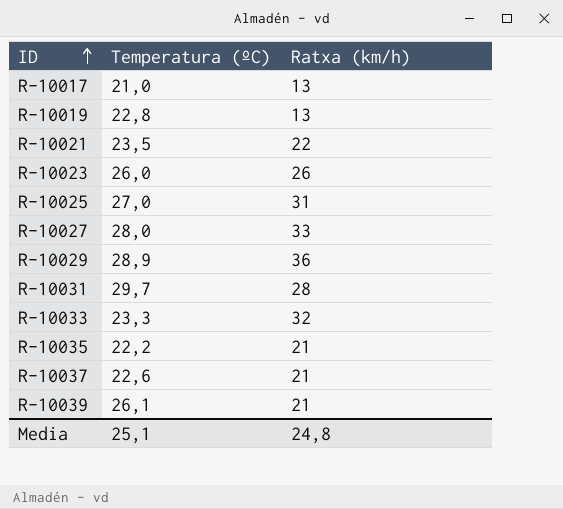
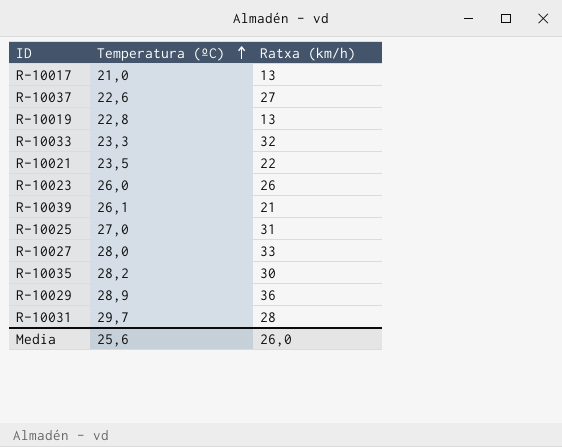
row order: ID ascending -> Temperatura (ºC) ascending
R-10037 | Ratxa (km/h): 21 -> 27
R-10035 | Temperatura (ºC): 22,2 -> 28,2
R-10035 | Ratxa (km/h): 21 -> 30
Media | Temperatura (ºC): 25,1 -> 25,6
Media | Ratxa (km/h): 24,8 -> 26,0

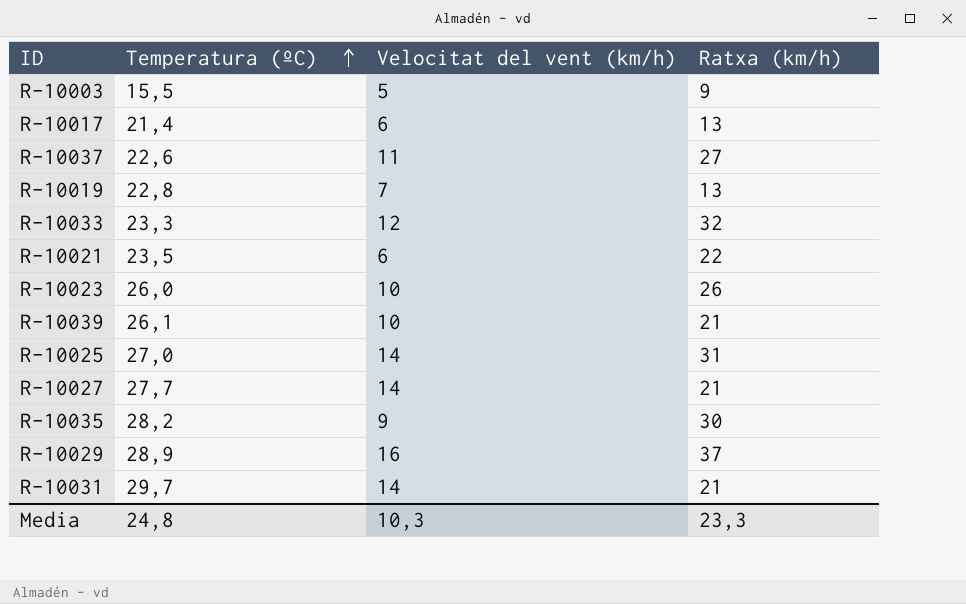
column Velocitat del vent (km/h) | position: none -> 3
row R-10003: none -> 15,5 | 5 | 9
R-10017 | Temperatura (ºC): 21,0 -> 21,4
R-10027 | Temperatura (ºC): 28,0 -> 27,7
R-10027 | Ratxa (km/h): 33 -> 21
R-10029 | Ratxa (km/h): 36 -> 37
R-10031 | Ratxa (km/h): 28 -> 21
Media | Temperatura (ºC): 25,6 -> 24,8
Media | Ratxa (km/h): 26,0 -> 23,3

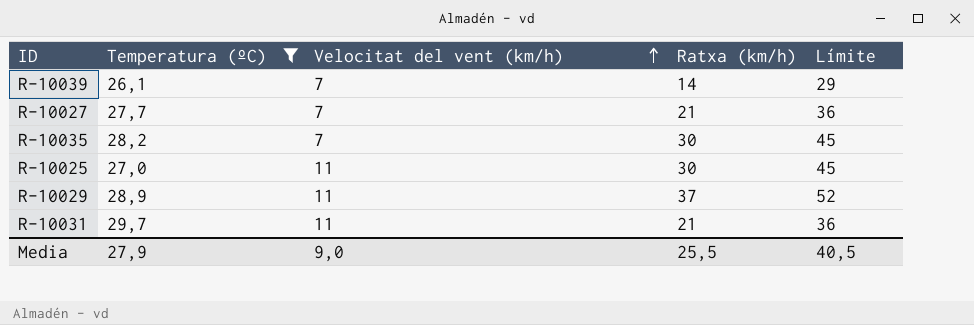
filter: none -> Temperatura (ºC) >= 26,1
row order: Temperatura (ºC) ascending -> Velocitat del vent (km/h) ascending
column Límite | formula: none -> [Ratxa (km/h)] + 15
R-10039 | Velocitat del vent (km/h): 10 -> 7
R-10039 | Ratxa (km/h): 21 -> 14
R-10027 | Velocitat del vent (km/h): 14 -> 7
R-10035 | Velocitat del vent (km/h): 9 -> 7
R-10025 | Velocitat del vent (km/h): 14 -> 11
R-10025 | Ratxa (km/h): 31 -> 30
R-10029 | Velocitat del vent (km/h): 16 -> 11
R-10031 | Velocitat del vent (km/h): 14 -> 11
Media | Temperatura (ºC): 24,8 -> 27,9
Media | Velocitat del vent (km/h): 10,3 -> 9,0
Media | Ratxa (km/h): 23,3 -> 25,5

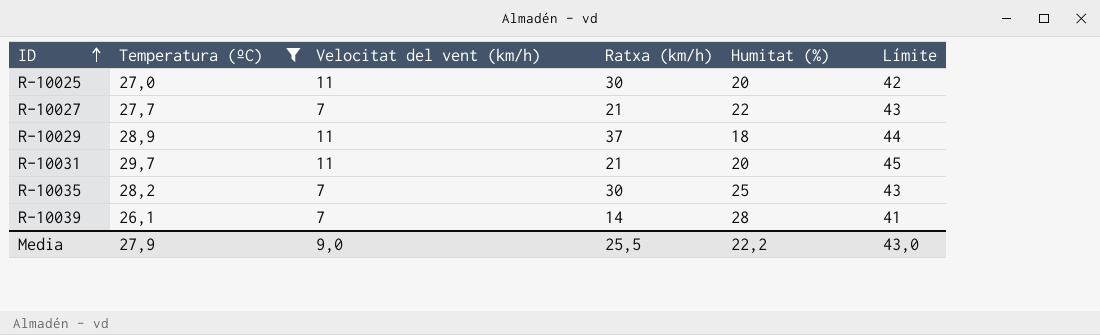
row order: Velocitat del vent (km/h) ascending -> ID ascending
column Humitat (%) | position: none -> 5
column Límite | formula: [Ratxa (km/h)] + 15 -> [Temperatura (ºC)] + 15
Media | Límite: 40,5 -> 43,0

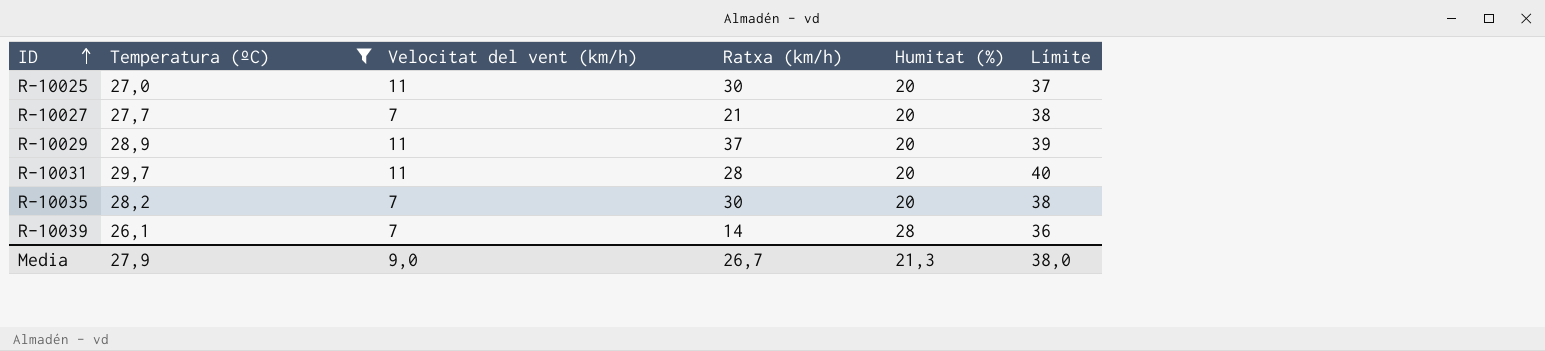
column Límite | formula: [Temperatura (ºC)] + 15 -> [Temperatura (ºC)] + 10
R-10027 | Humitat (%): 22 -> 20
R-10029 | Humitat (%): 18 -> 20
R-10031 | Ratxa (km/h): 21 -> 28
R-10035 | Humitat (%): 25 -> 20
Media | Ratxa (km/h): 25,5 -> 26,7
Media | Humitat (%): 22,2 -> 21,3
Media | Límite: 43,0 -> 38,0

